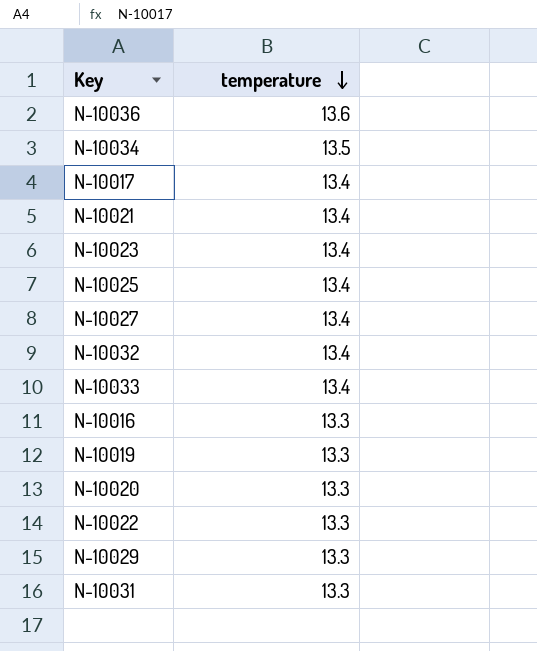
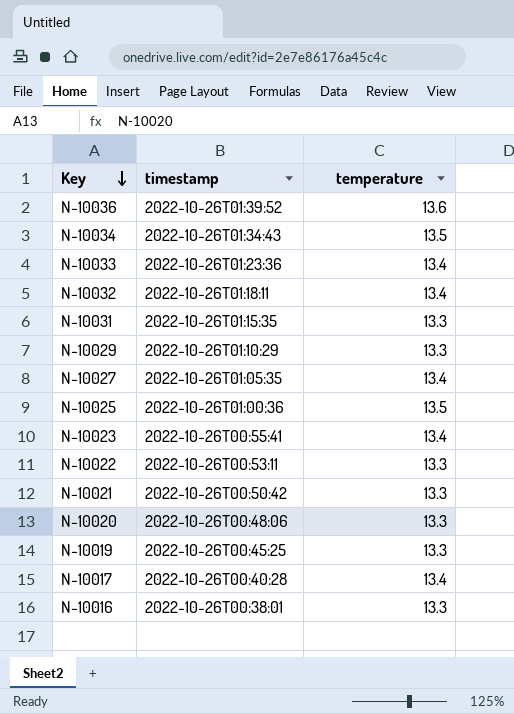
row order: temperature descending -> Key descending
column timestamp | position: none -> 2
N-10025 | temperature: 13.4 -> 13.5
N-10021 | temperature: 13.4 -> 13.3

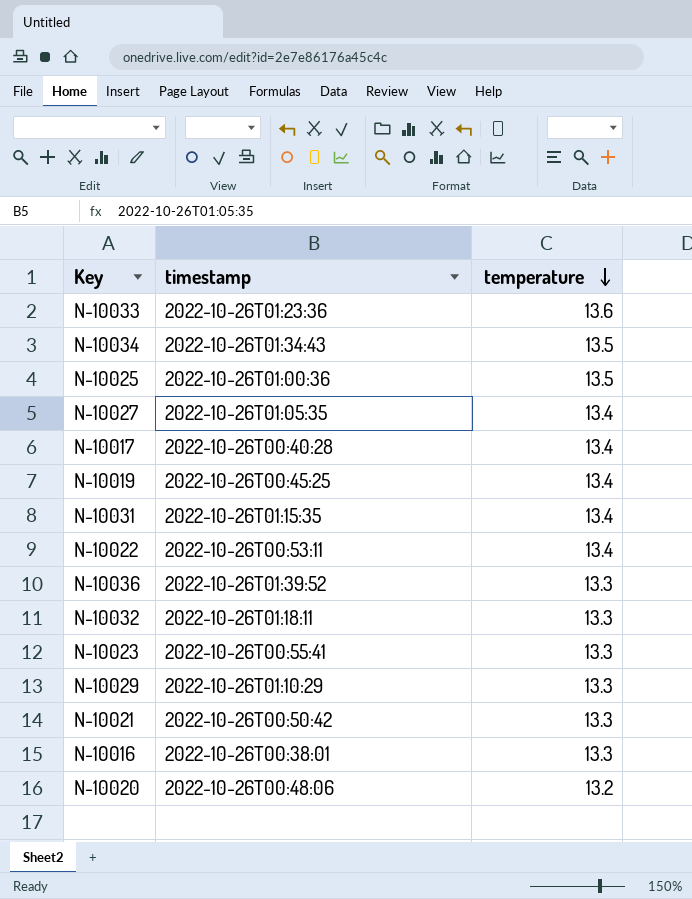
row order: Key descending -> temperature descending
N-10033 | temperature: 13.4 -> 13.6
N-10019 | temperature: 13.3 -> 13.4
N-10031 | temperature: 13.3 -> 13.4
N-10022 | temperature: 13.3 -> 13.4
N-10036 | temperature: 13.6 -> 13.3
N-10032 | temperature: 13.4 -> 13.3
N-10023 | temperature: 13.4 -> 13.3
N-10020 | temperature: 13.3 -> 13.2

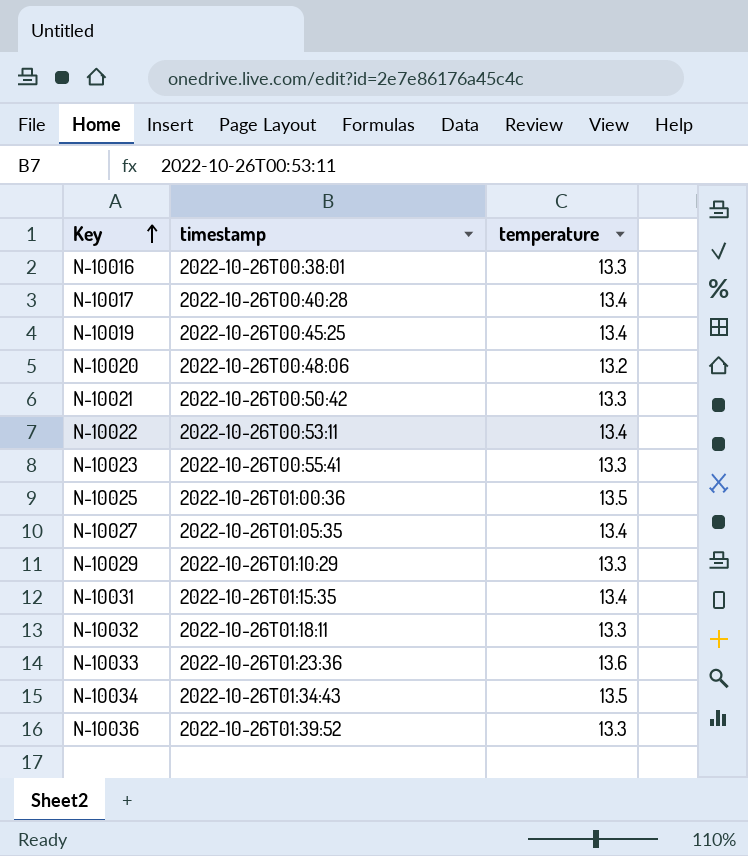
row order: temperature descending -> Key ascending

